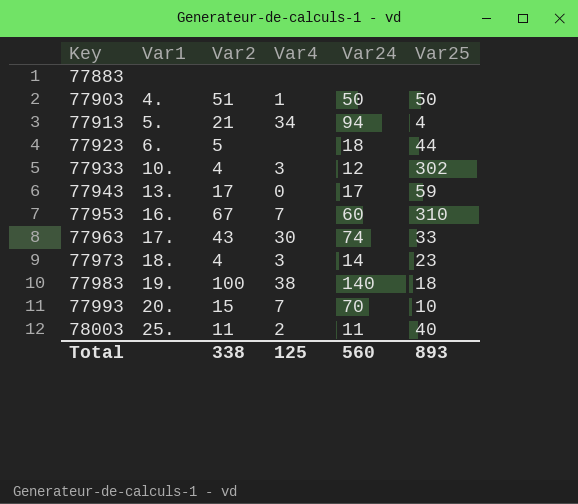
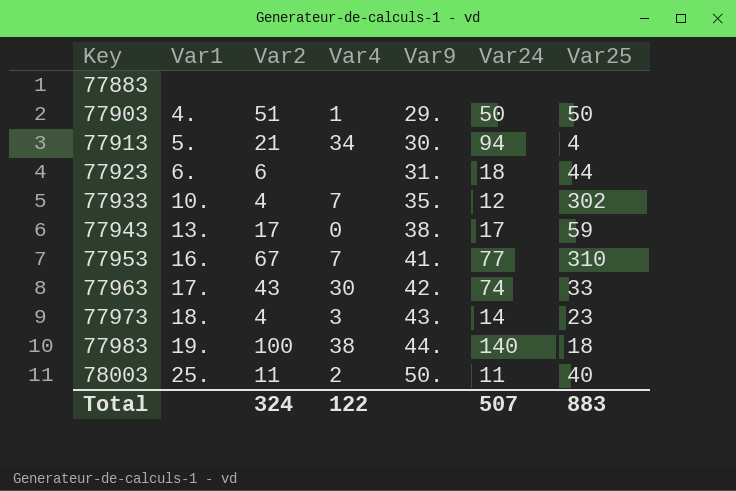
column Var9 | position: none -> 5
row 77993: 20. | 15 | 7 | 70 | 10 -> none
77923 | Var2: 5 -> 6
77933 | Var4: 3 -> 7
77953 | Var24: 60 -> 77
Total | Var2: 338 -> 324
Total | Var4: 125 -> 122
Total | Var24: 560 -> 507
Total | Var25: 893 -> 883

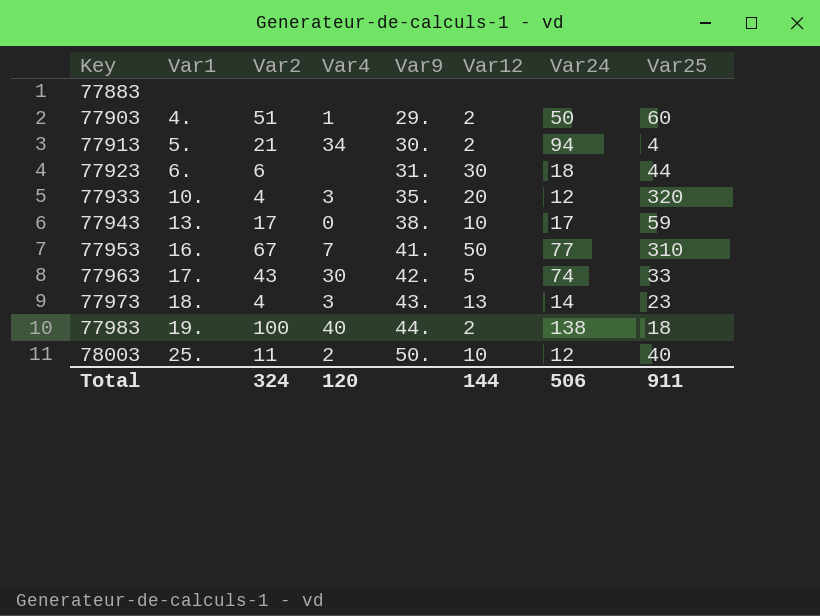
column Var12 | position: none -> 6
77903 | Var25: 50 -> 60
77933 | Var4: 7 -> 3
77933 | Var25: 302 -> 320
77983 | Var4: 38 -> 40
77983 | Var24: 140 -> 138
78003 | Var24: 11 -> 12
Total | Var4: 122 -> 120
Total | Var24: 507 -> 506
Total | Var25: 883 -> 911

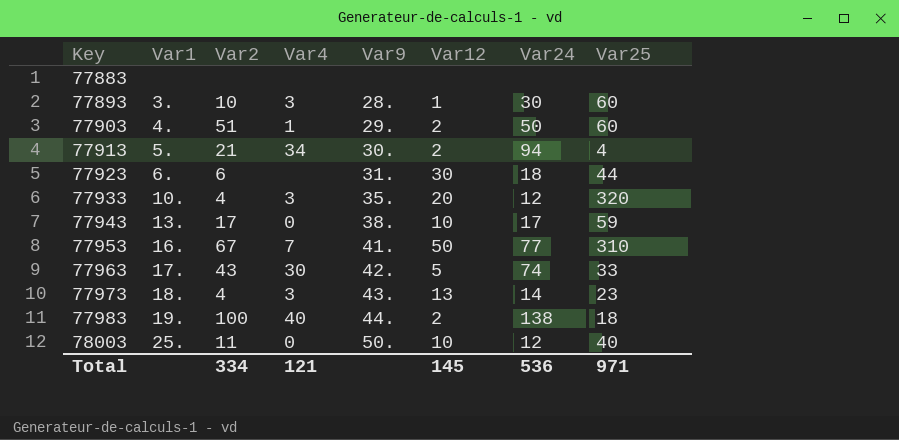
row 77893: none -> 3. | 10 | 3 | 28. | 1 | 30 | 60
78003 | Var4: 2 -> 0
Total | Var2: 324 -> 334
Total | Var4: 120 -> 121
Total | Var12: 144 -> 145
Total | Var24: 506 -> 536
Total | Var25: 911 -> 971

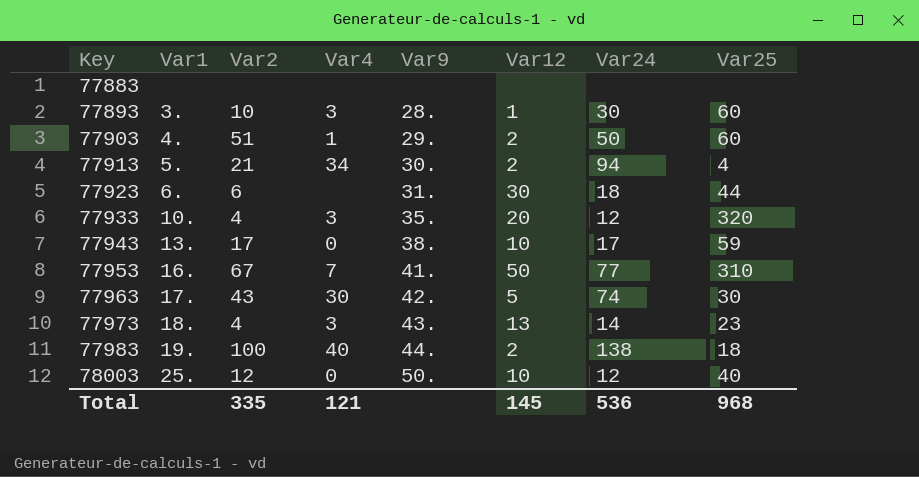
77963 | Var25: 33 -> 30
78003 | Var2: 11 -> 12
Total | Var2: 334 -> 335
Total | Var25: 971 -> 968

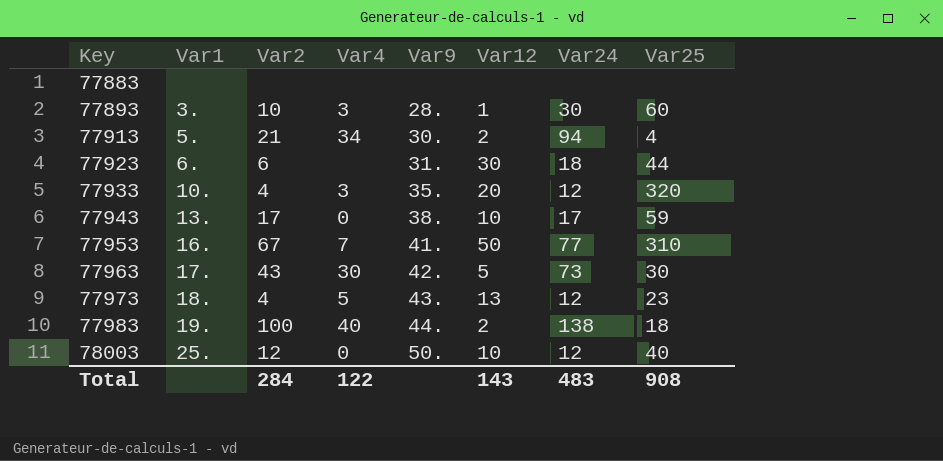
row 77903: 4. | 51 | 1 | 29. | 2 | 50 | 60 -> none
77963 | Var24: 74 -> 73
77973 | Var4: 3 -> 5
77973 | Var24: 14 -> 12
Total | Var2: 335 -> 284
Total | Var4: 121 -> 122
Total | Var12: 145 -> 143
Total | Var24: 536 -> 483
Total | Var25: 968 -> 908

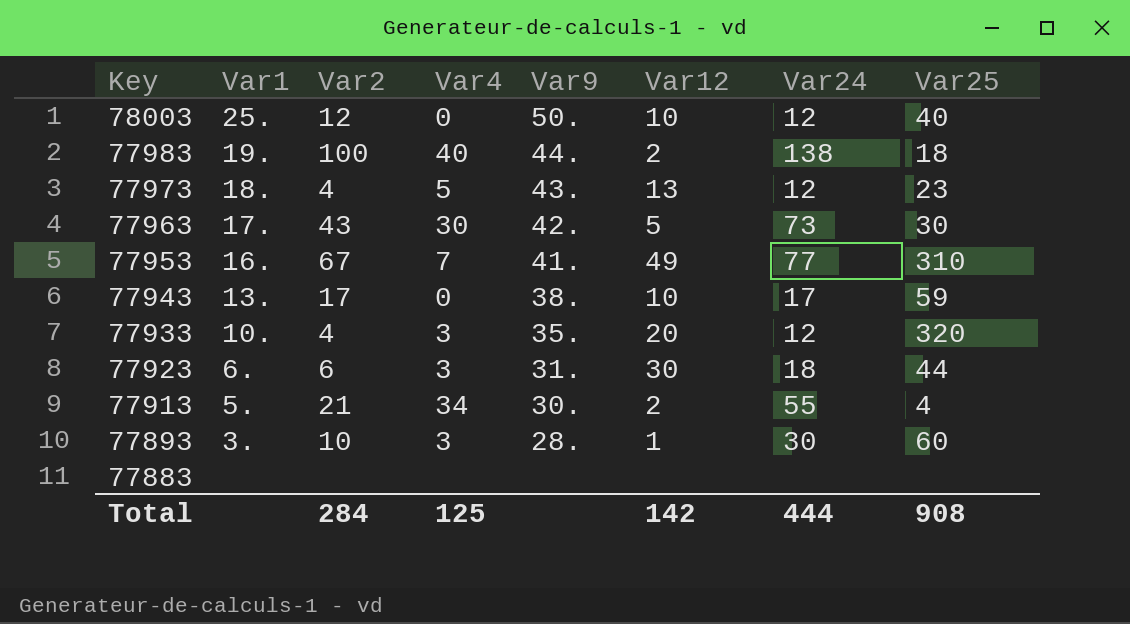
row order: Key ascending -> Key descending
77953 | Var12: 50 -> 49
77923 | Var4: none -> 3
77913 | Var24: 94 -> 55
Total | Var4: 122 -> 125
Total | Var12: 143 -> 142
Total | Var24: 483 -> 444

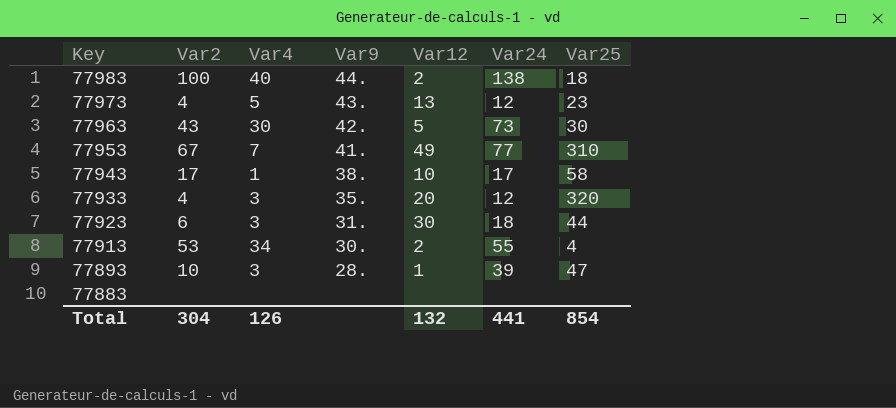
column Var1 | position: 2 -> none
row 78003: 25. | 12 | 0 | 50. | 10 | 12 | 40 -> none
77943 | Var4: 0 -> 1
77943 | Var25: 59 -> 58
77913 | Var2: 21 -> 53
77893 | Var24: 30 -> 39
77893 | Var25: 60 -> 47
Total | Var2: 284 -> 304
Total | Var4: 125 -> 126
Total | Var12: 142 -> 132
Total | Var24: 444 -> 441
Total | Var25: 908 -> 854

